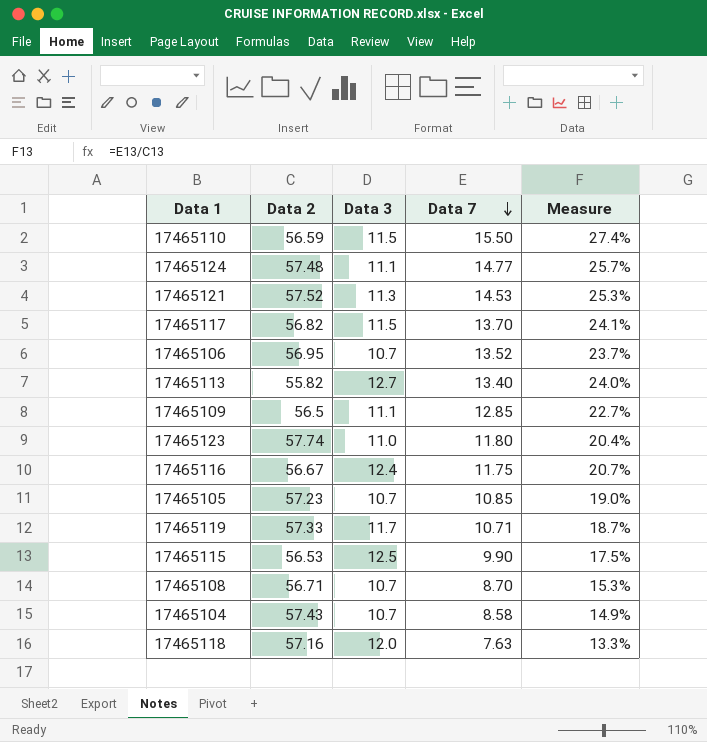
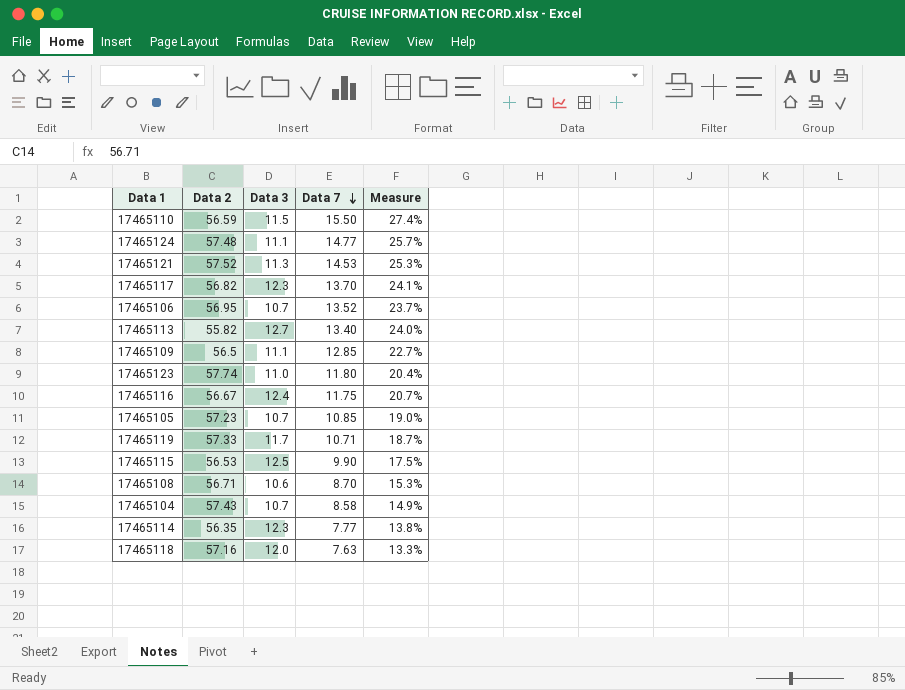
17465117 | Data 3: 11.5 -> 12.3
17465108 | Data 3: 10.7 -> 10.6
row 17465114: none -> 56.35 | 12.3 | 7.77 | 13.8%

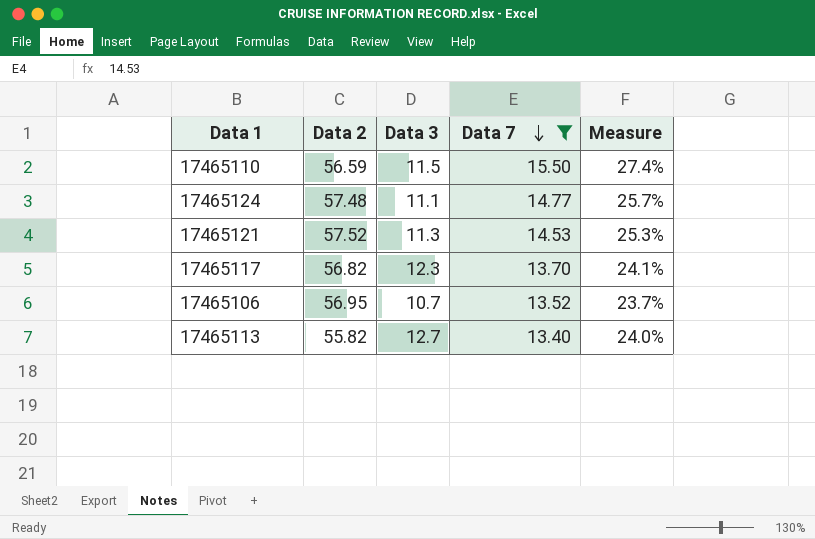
filter: none -> Data 7 >= 13.40

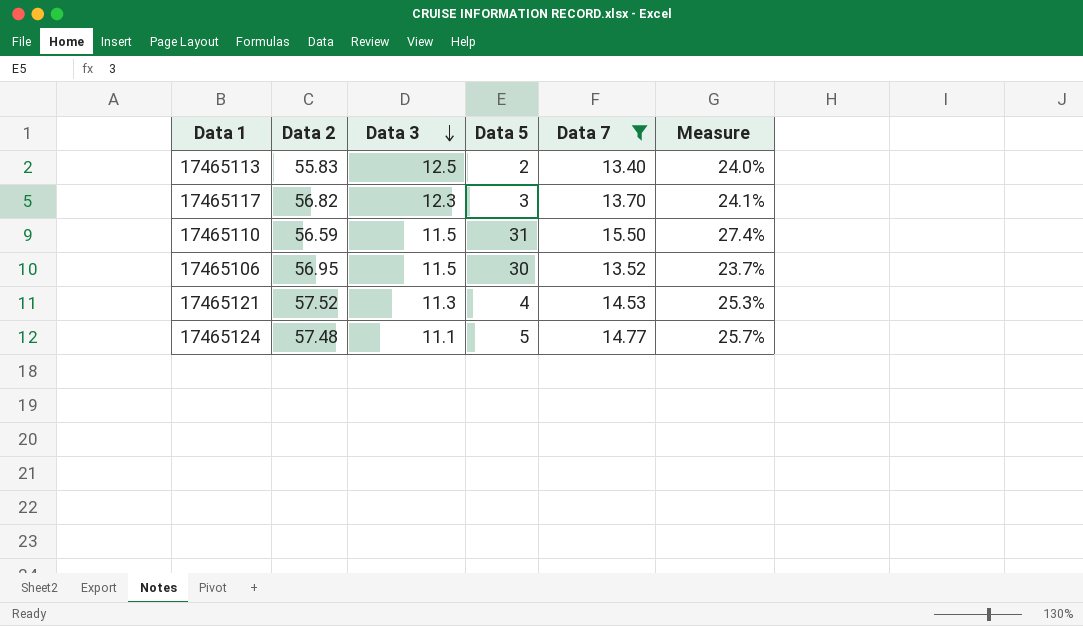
row order: Data 7 descending -> Data 3 descending
column Data 5 | position: none -> 4
17465113 | Data 2: 55.82 -> 55.83
17465113 | Data 3: 12.7 -> 12.5
17465106 | Data 3: 10.7 -> 11.5

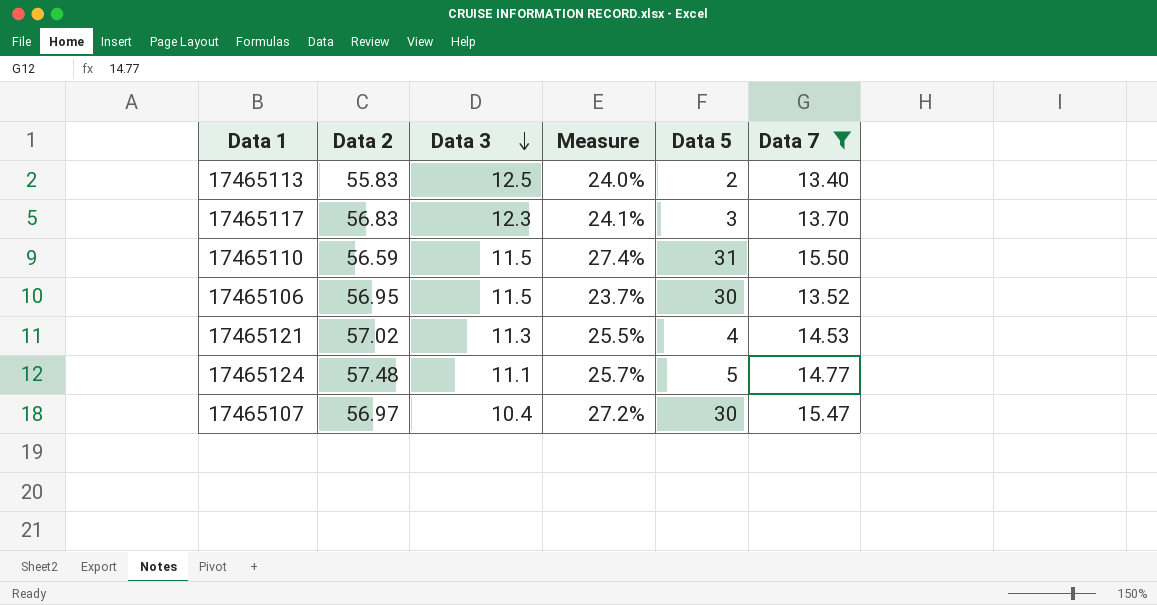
column Measure | position: 6 -> 4
17465117 | Data 2: 56.82 -> 56.83
17465121 | Data 2: 57.52 -> 57.02
17465121 | Measure: 25.3% -> 25.5%
row 17465107: none -> 56.97 | 10.4 | 27.2% | 30 | 15.47

